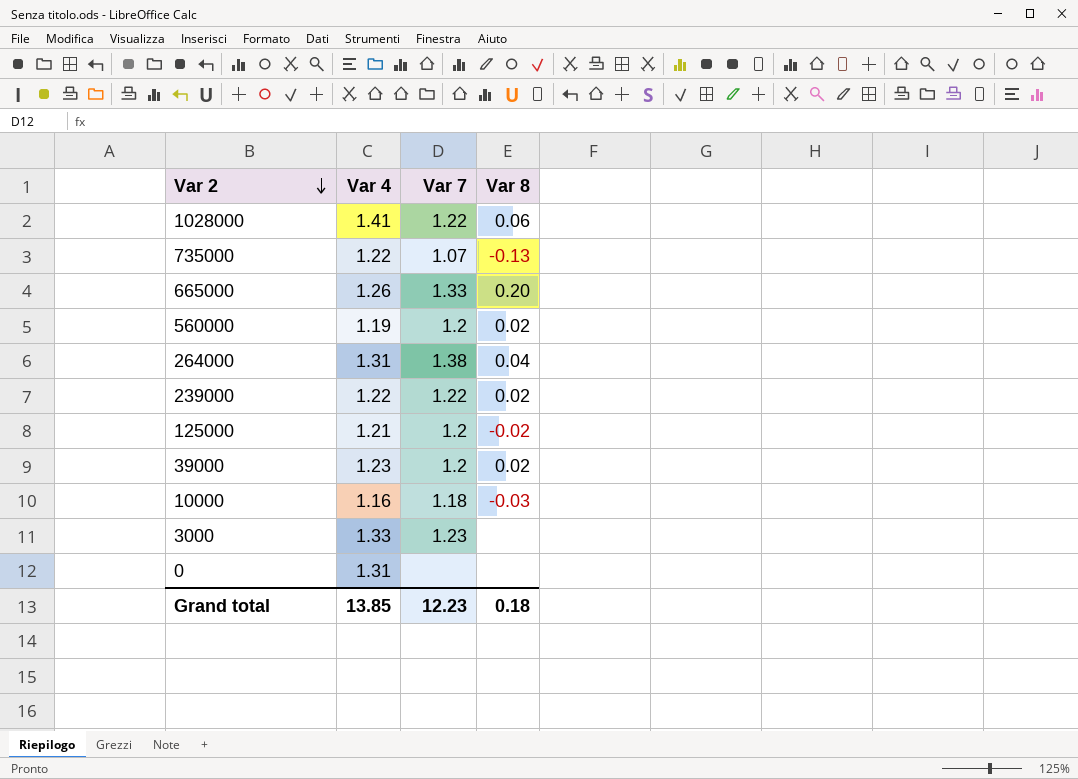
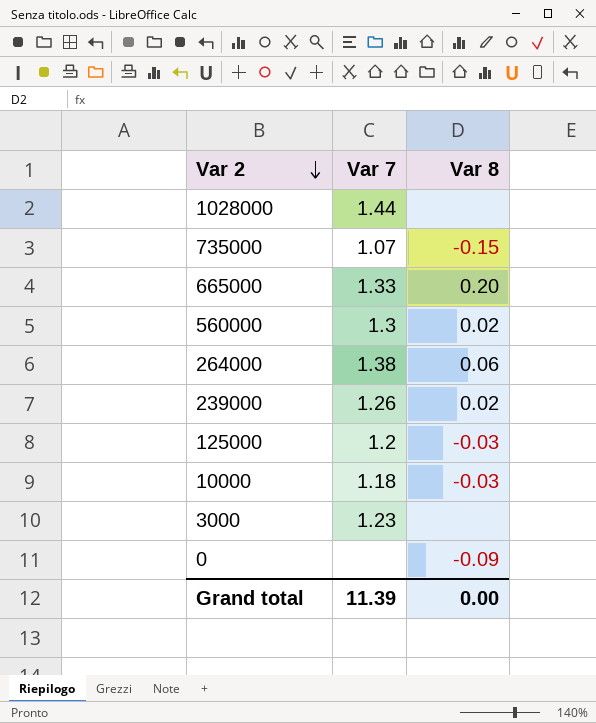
column Var 4 | position: 2 -> none
row 39000: 1.23 | 1.2 | 0.02 -> none
1028000 | Var 7: 1.22 -> 1.44
1028000 | Var 8: 0.06 -> none
735000 | Var 8: -0.13 -> -0.15
560000 | Var 7: 1.2 -> 1.3
264000 | Var 8: 0.04 -> 0.06
239000 | Var 7: 1.22 -> 1.26
125000 | Var 8: -0.02 -> -0.03
0 | Var 8: none -> -0.09
Grand total | Var 7: 12.23 -> 11.39
Grand total | Var 8: 0.18 -> 0.00

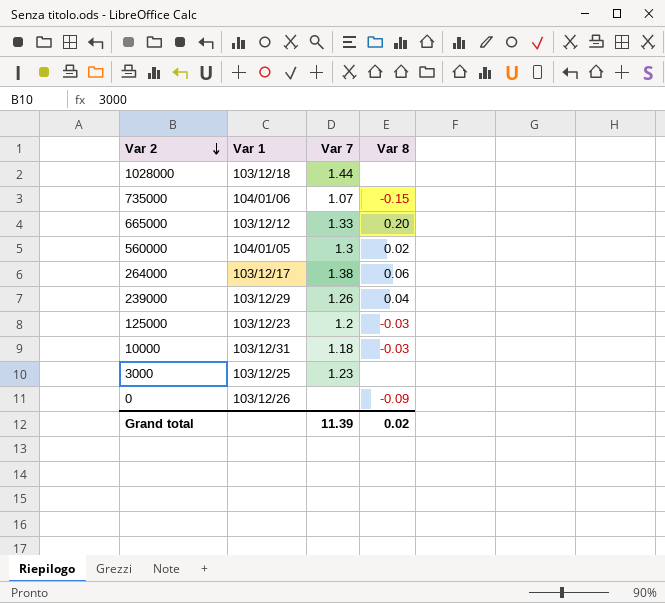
column Var 1 | position: none -> 2
239000 | Var 8: 0.02 -> 0.04
Grand total | Var 8: 0.00 -> 0.02

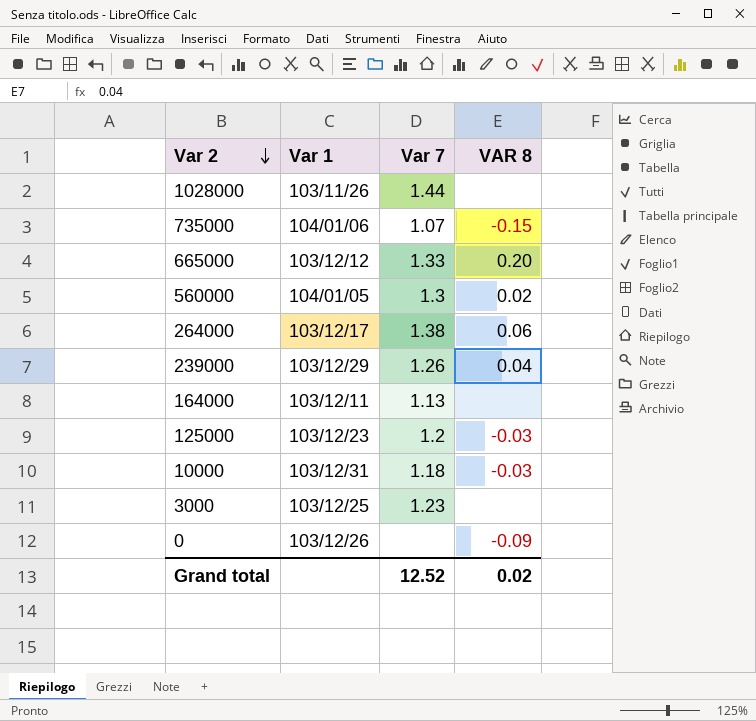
column name: Var 8 -> VAR 8
1028000 | Var 1: 103/12/18 -> 103/11/26
row 164000: none -> 103/12/11 | 1.13 | none
Grand total | Var 7: 11.39 -> 12.52

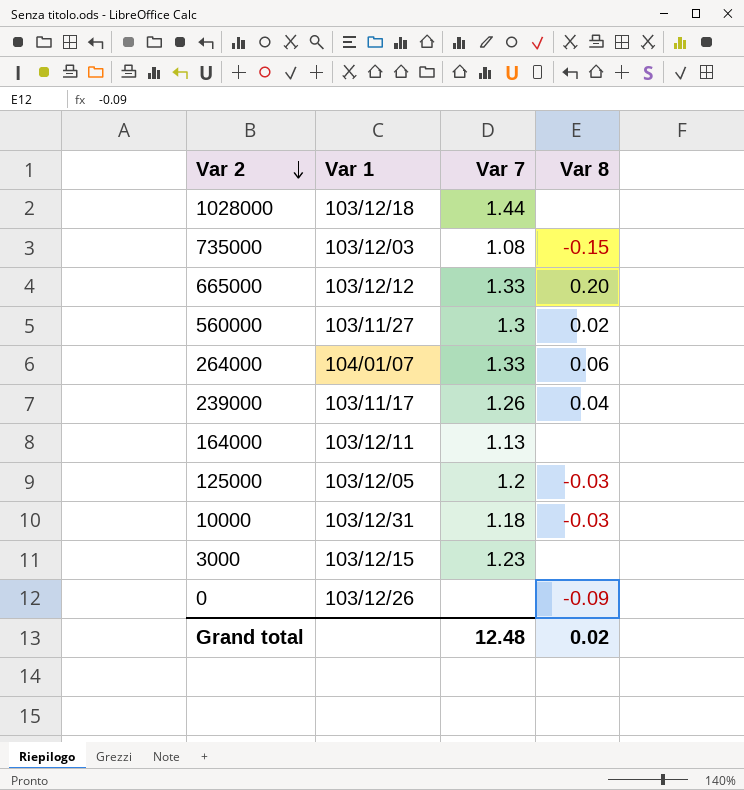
column name: VAR 8 -> Var 8
1028000 | Var 1: 103/11/26 -> 103/12/18
735000 | Var 1: 104/01/06 -> 103/12/03
735000 | Var 7: 1.07 -> 1.08
560000 | Var 1: 104/01/05 -> 103/11/27
264000 | Var 1: 103/12/17 -> 104/01/07
264000 | Var 7: 1.38 -> 1.33
239000 | Var 1: 103/12/29 -> 103/11/17
125000 | Var 1: 103/12/23 -> 103/12/05
3000 | Var 1: 103/12/25 -> 103/12/15
Grand total | Var 7: 12.52 -> 12.48

